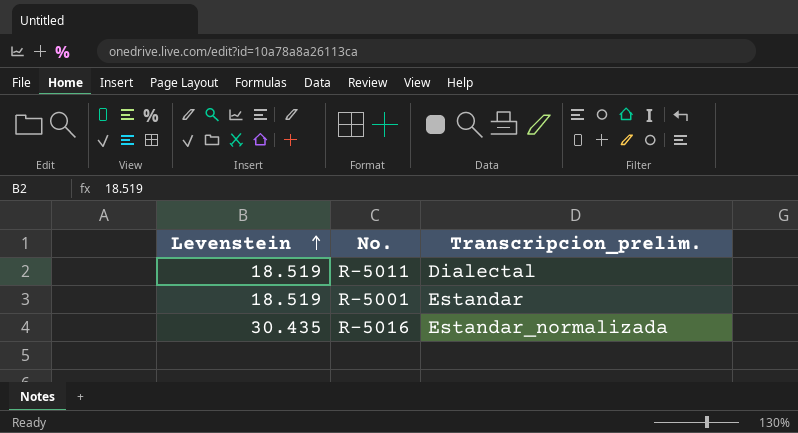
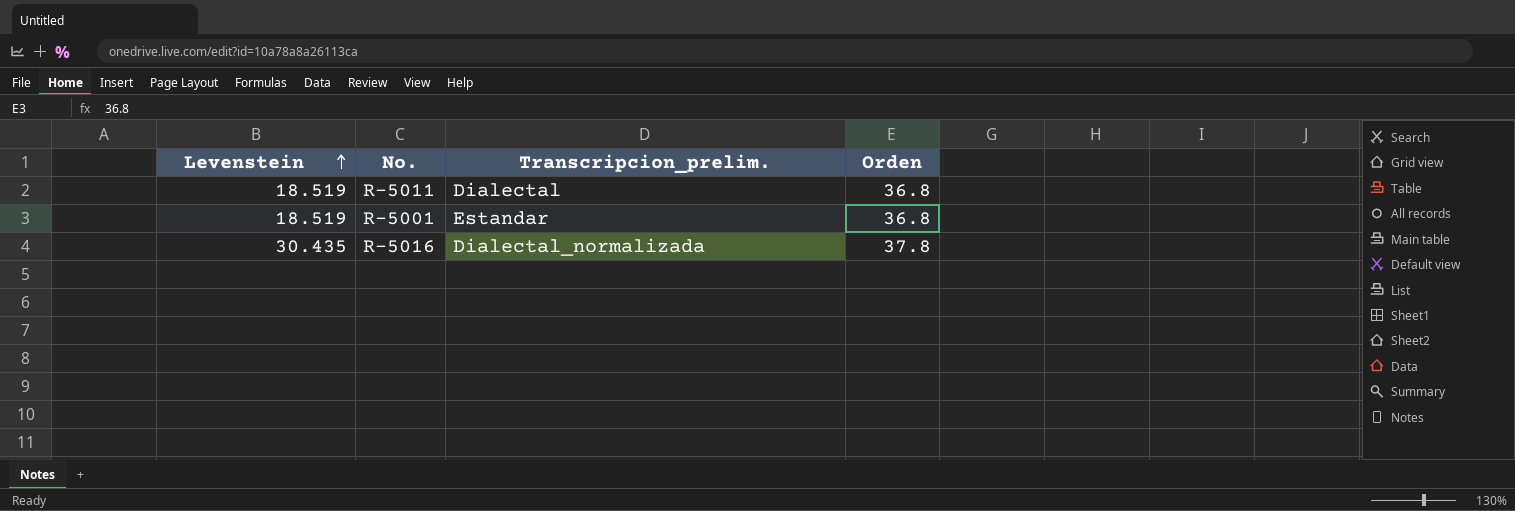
column Orden | position: none -> 4
R-5016 | Transcripcion_prelim.: Estandar_normalizada -> Dialectal_normalizada

